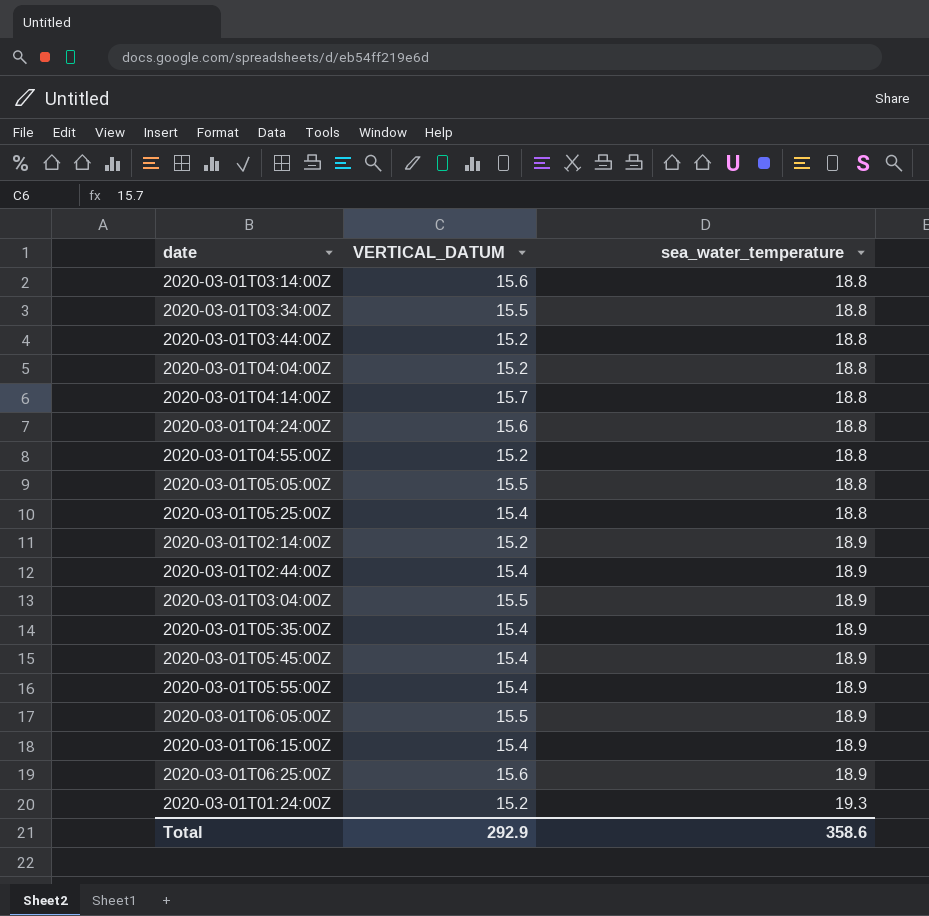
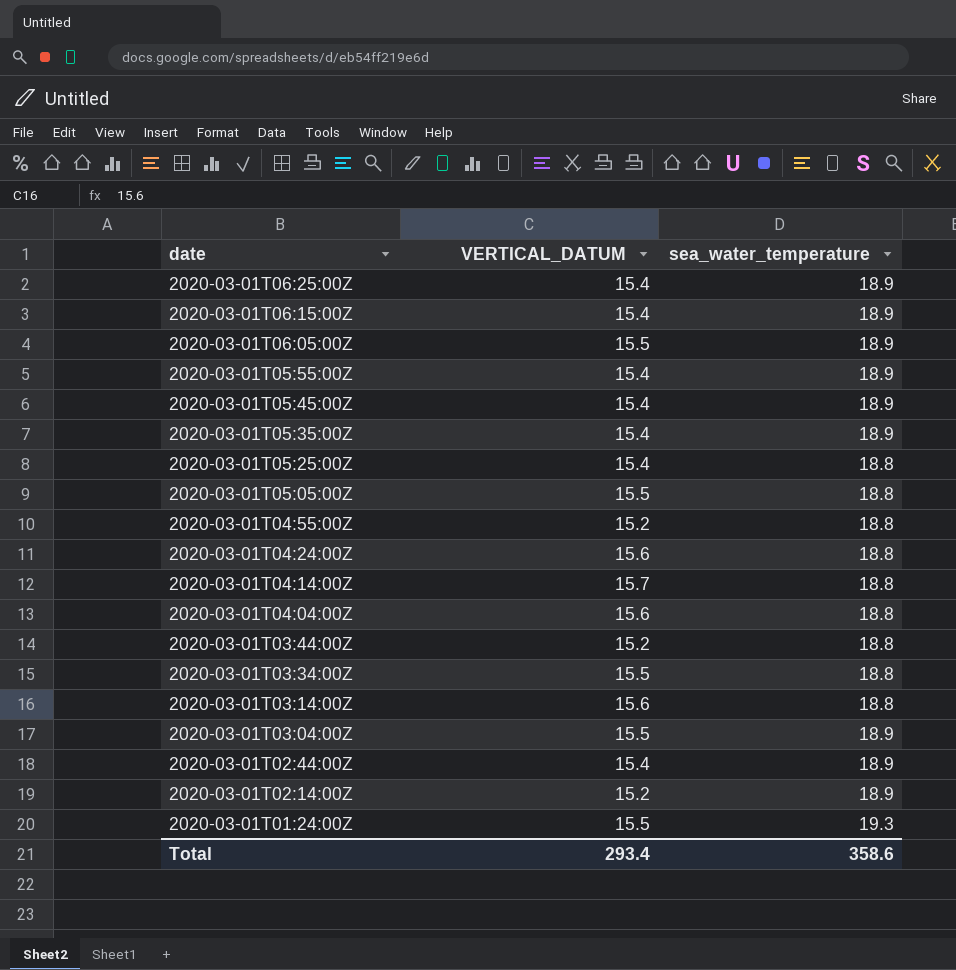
row order: sea_water_temperature ascending -> date descending
2020-03-01T06:25:00Z | VERTICAL_DATUM: 15.6 -> 15.4
2020-03-01T04:04:00Z | VERTICAL_DATUM: 15.2 -> 15.6
2020-03-01T01:24:00Z | VERTICAL_DATUM: 15.2 -> 15.5
Total | VERTICAL_DATUM: 292.9 -> 293.4

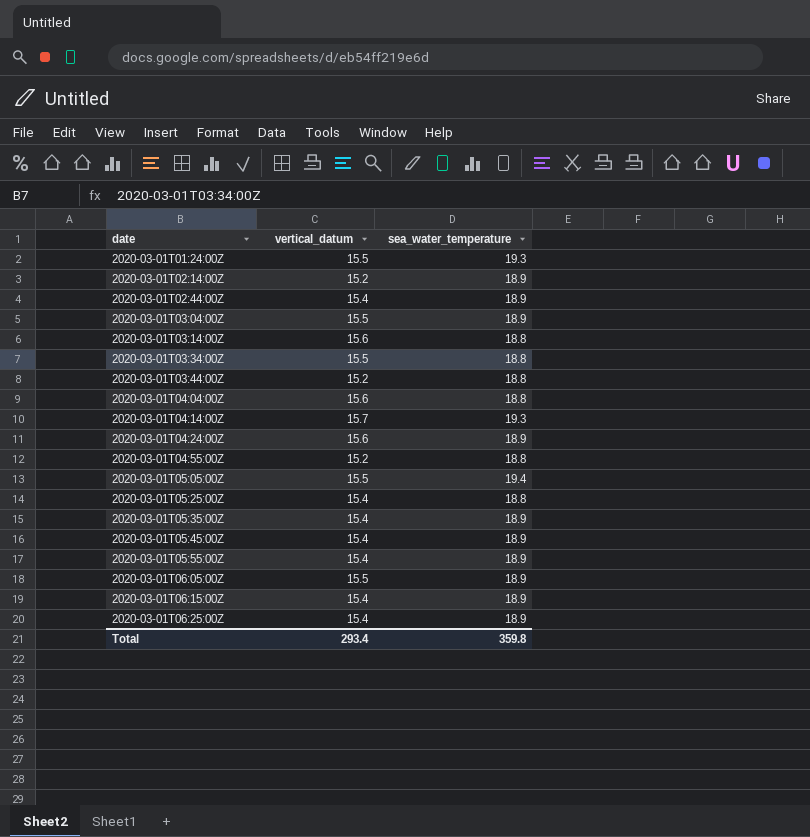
row order: date descending -> date ascending
column name: VERTICAL_DATUM -> vertical_datum
2020-03-01T04:14:00Z | sea_water_temperature: 18.8 -> 19.3
2020-03-01T04:24:00Z | sea_water_temperature: 18.8 -> 18.9
2020-03-01T05:05:00Z | sea_water_temperature: 18.8 -> 19.4
Total | sea_water_temperature: 358.6 -> 359.8

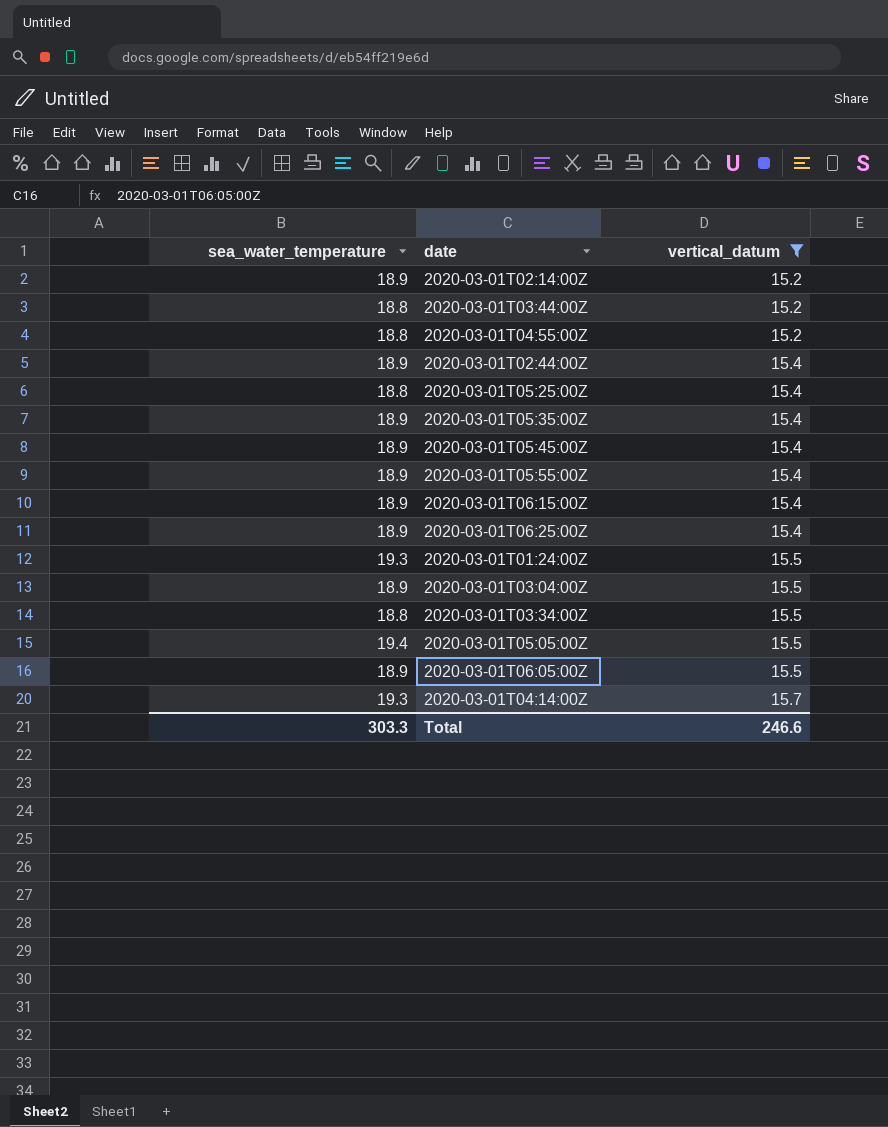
filter: none -> vertical_datum != 15.6
row order: date ascending -> vertical_datum ascending
column sea_water_temperature | position: 3 -> 1
Total | sea_water_temperature: 359.8 -> 303.3
Total | vertical_datum: 293.4 -> 246.6

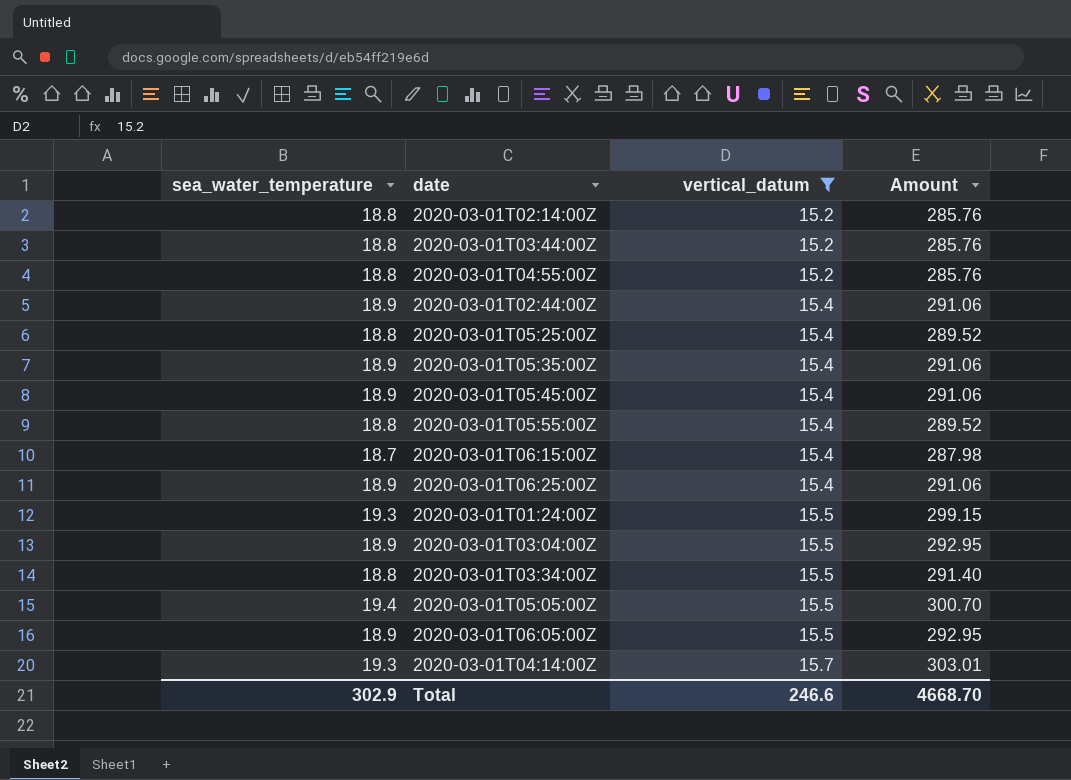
column Amount | formula: none -> [sea_water_temperature] * [vertical_datum]
2020-03-01T02:14:00Z | sea_water_temperature: 18.9 -> 18.8
2020-03-01T05:55:00Z | sea_water_temperature: 18.9 -> 18.8
2020-03-01T06:15:00Z | sea_water_temperature: 18.9 -> 18.7
Total | sea_water_temperature: 303.3 -> 302.9

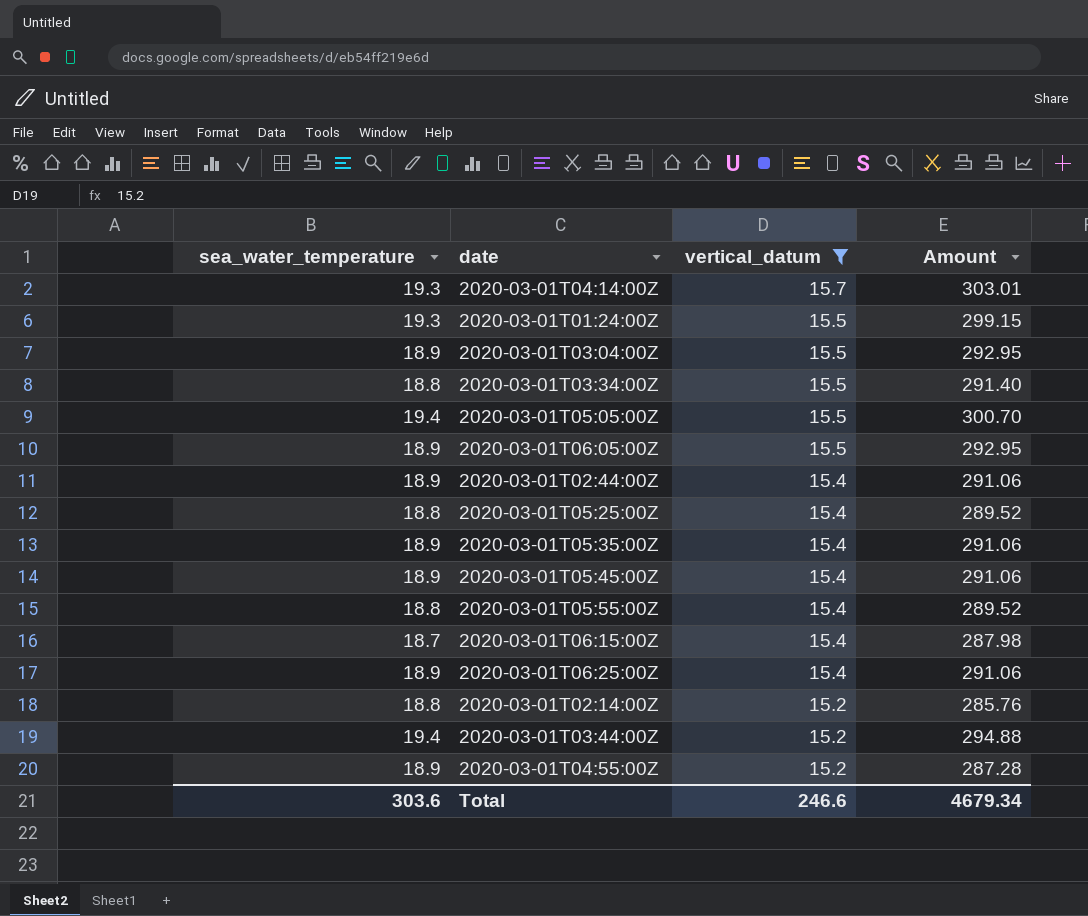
row order: vertical_datum ascending -> vertical_datum descending
2020-03-01T03:44:00Z | sea_water_temperature: 18.8 -> 19.4
2020-03-01T03:44:00Z | Amount: 285.76 -> 294.88
2020-03-01T04:55:00Z | sea_water_temperature: 18.8 -> 18.9
2020-03-01T04:55:00Z | Amount: 285.76 -> 287.28
Total | sea_water_temperature: 302.9 -> 303.6
Total | Amount: 4668.70 -> 4679.34

